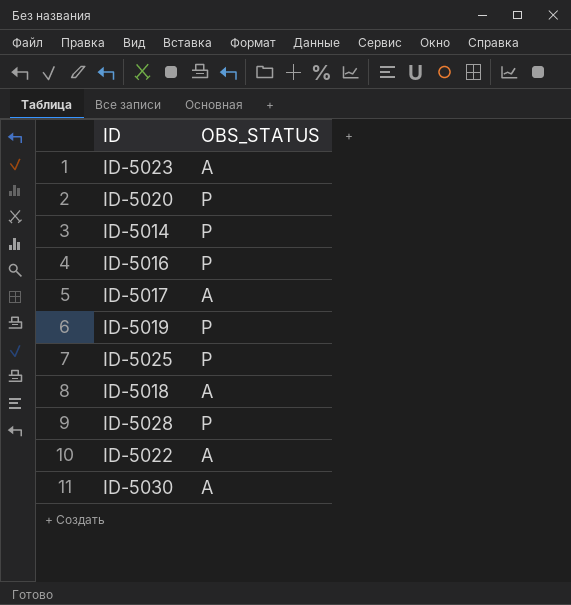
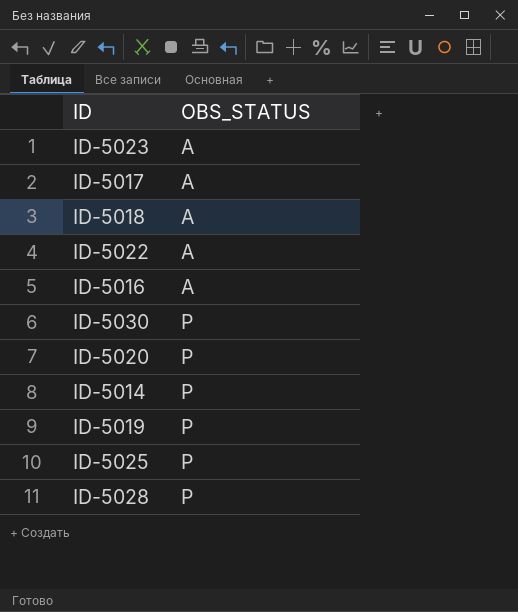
row order: none -> OBS_STATUS ascending
ID-5016 | OBS_STATUS: P -> A
ID-5030 | OBS_STATUS: A -> P

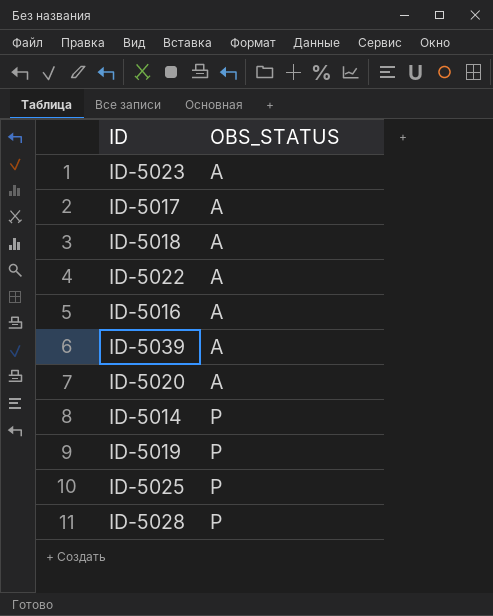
row ID-5030: P -> none
row ID-5039: none -> A
ID-5020 | OBS_STATUS: P -> A

